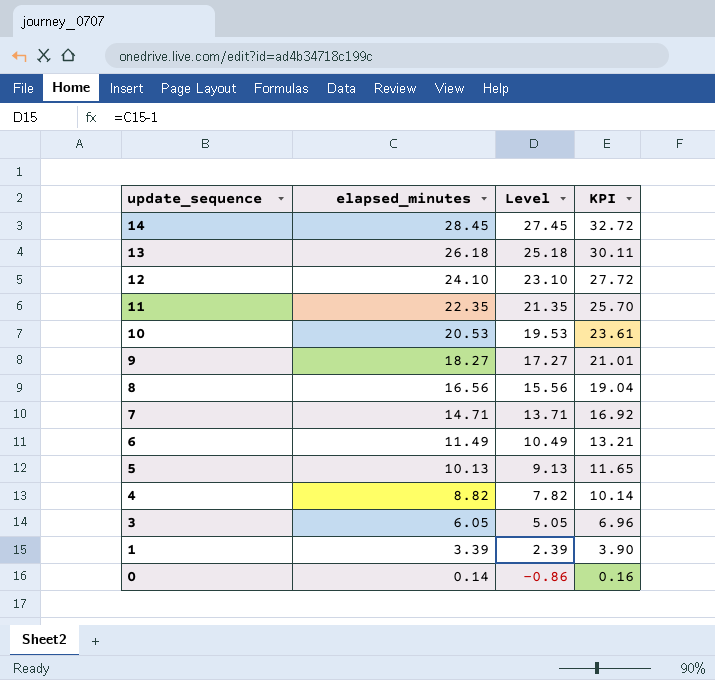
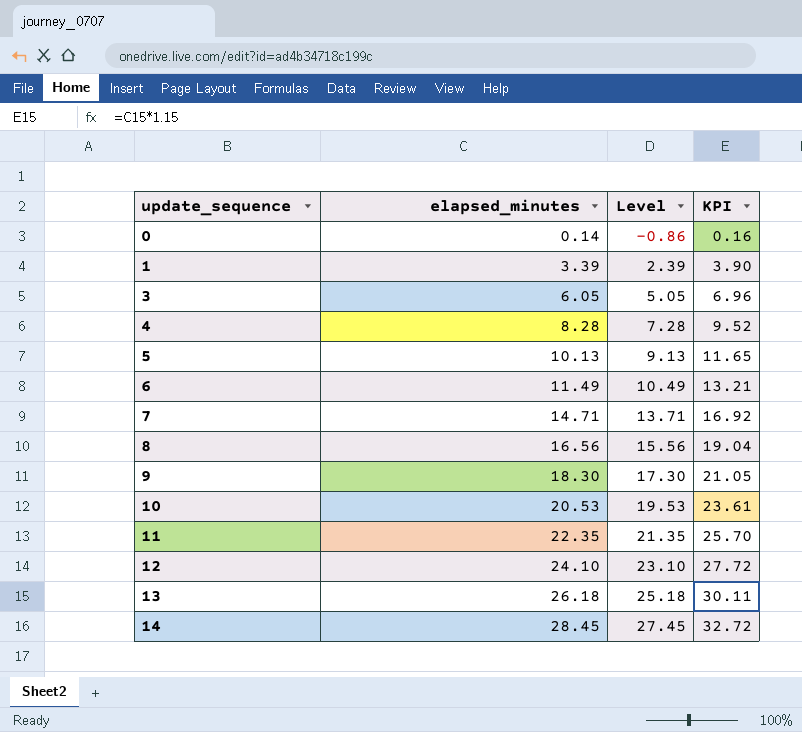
row order: update_sequence descending -> update_sequence ascending
4 | elapsed_minutes: 8.82 -> 8.28
4 | Level: 7.82 -> 7.28
4 | KPI: 10.14 -> 9.52
9 | elapsed_minutes: 18.27 -> 18.30
9 | Level: 17.27 -> 17.30
9 | KPI: 21.01 -> 21.05

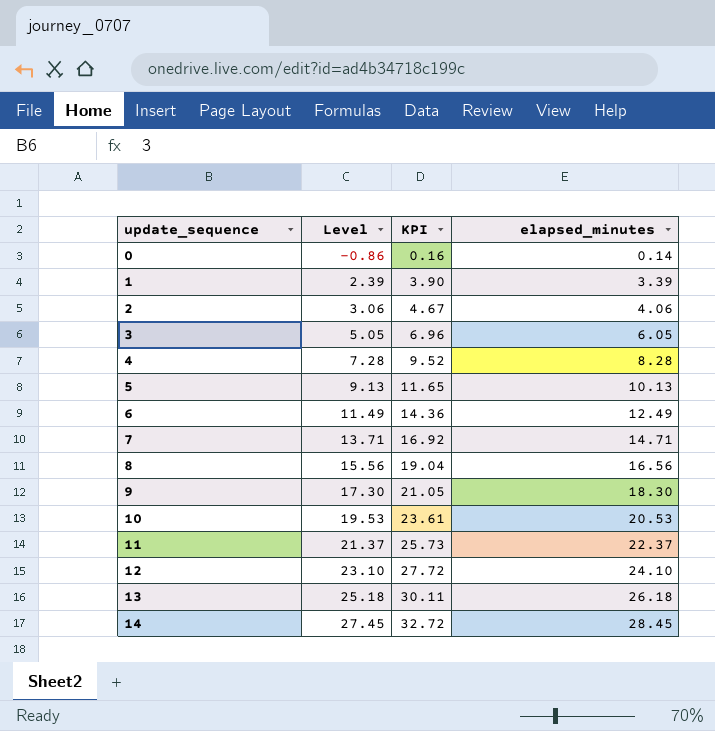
column elapsed_minutes | position: 2 -> 4
row 2: none -> 3.06 | 4.67 | 4.06
6 | Level: 10.49 -> 11.49
6 | KPI: 13.21 -> 14.36
6 | elapsed_minutes: 11.49 -> 12.49
11 | Level: 21.35 -> 21.37
11 | KPI: 25.70 -> 25.73
11 | elapsed_minutes: 22.35 -> 22.37

